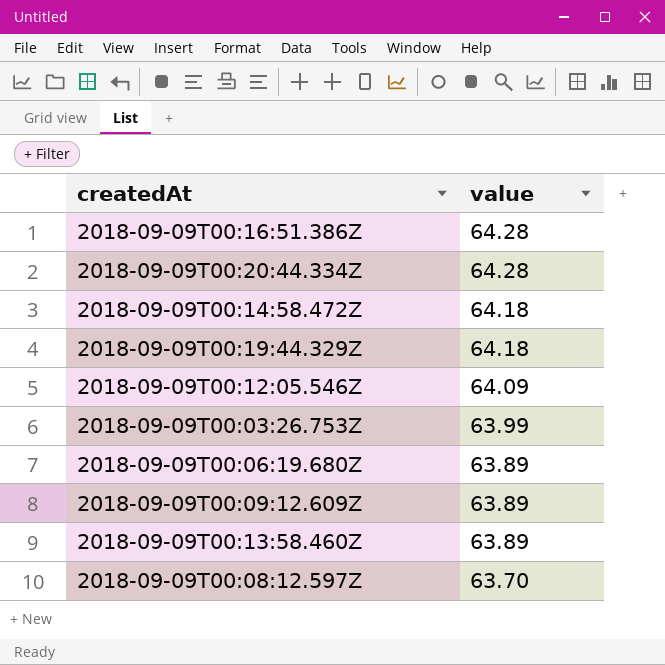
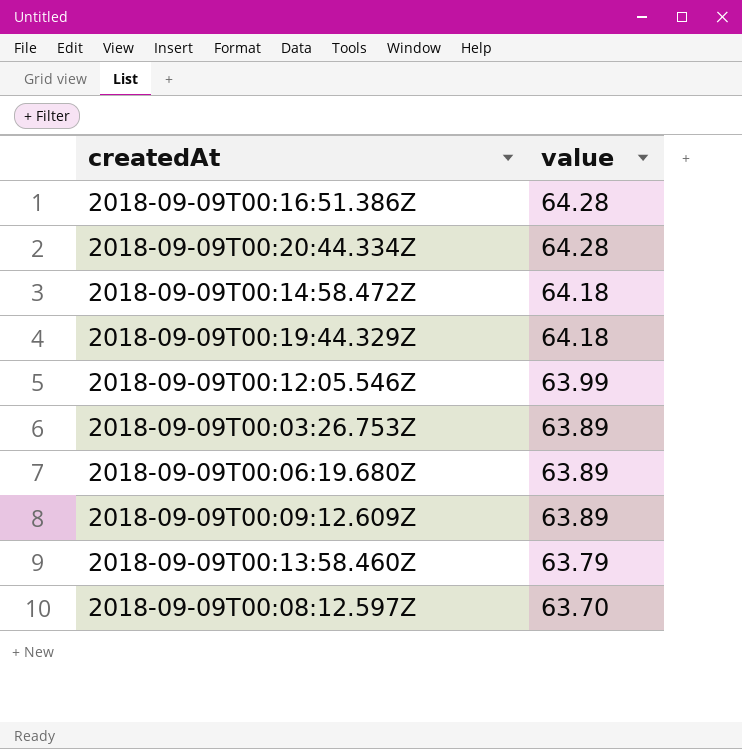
2018-09-09T00:12:05.546Z | value: 64.09 -> 63.99
2018-09-09T00:03:26.753Z | value: 63.99 -> 63.89
2018-09-09T00:13:58.460Z | value: 63.89 -> 63.79

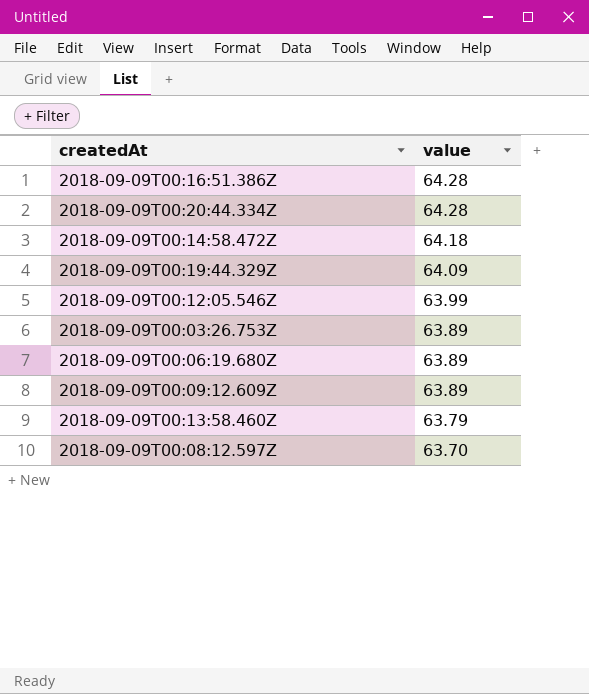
2018-09-09T00:19:44.329Z | value: 64.18 -> 64.09

